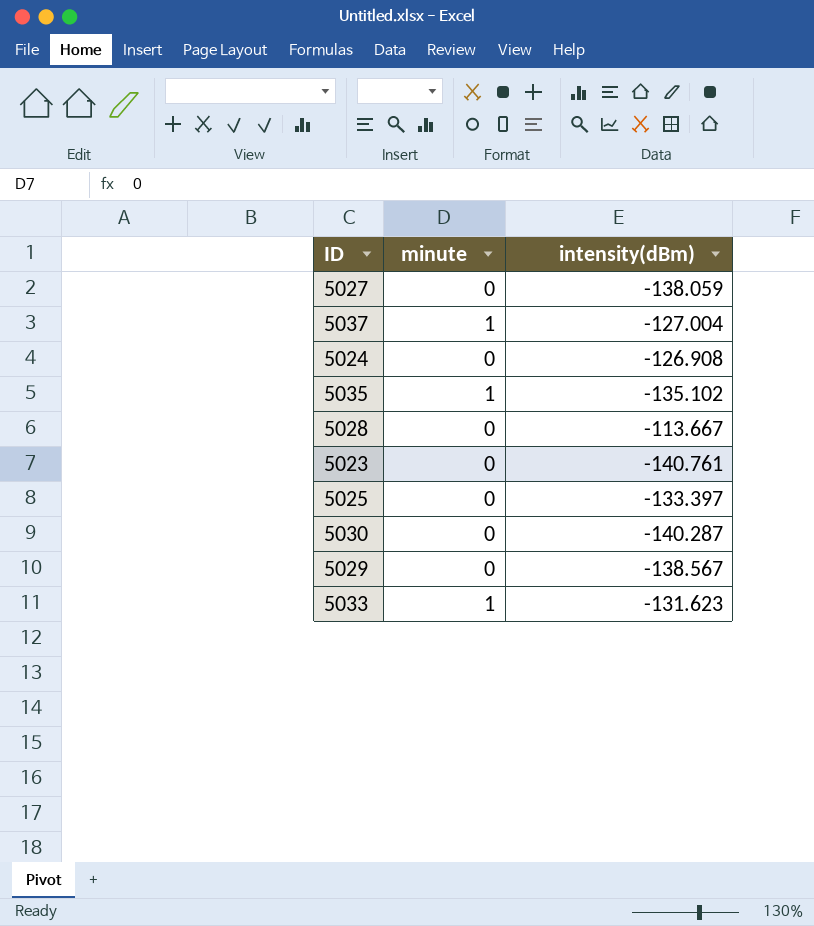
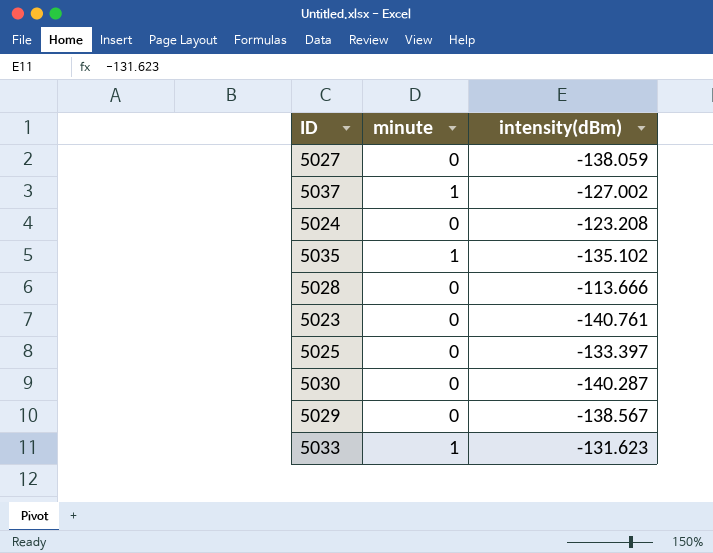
5037 | intensity(dBm): -127.004 -> -127.002
5024 | intensity(dBm): -126.908 -> -123.208
5028 | intensity(dBm): -113.667 -> -113.666

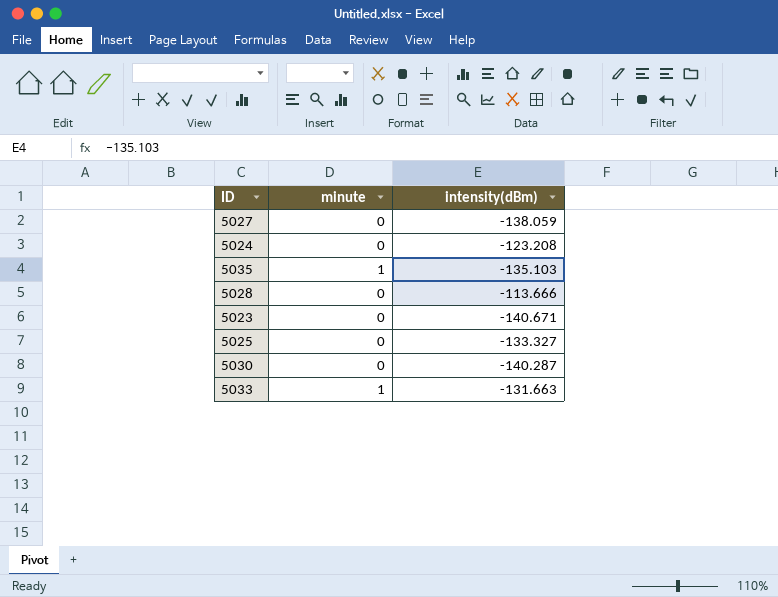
row 5037: 1 | -127.002 -> none
row 5029: 0 | -138.567 -> none
5035 | intensity(dBm): -135.102 -> -135.103
5023 | intensity(dBm): -140.761 -> -140.671
5025 | intensity(dBm): -133.397 -> -133.327
5033 | intensity(dBm): -131.623 -> -131.663

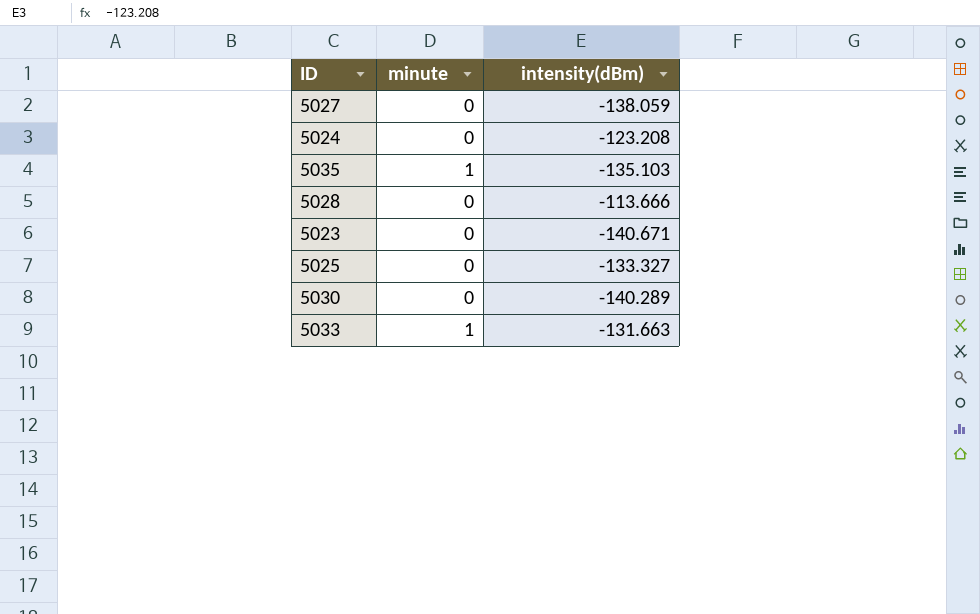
5030 | intensity(dBm): -140.287 -> -140.289

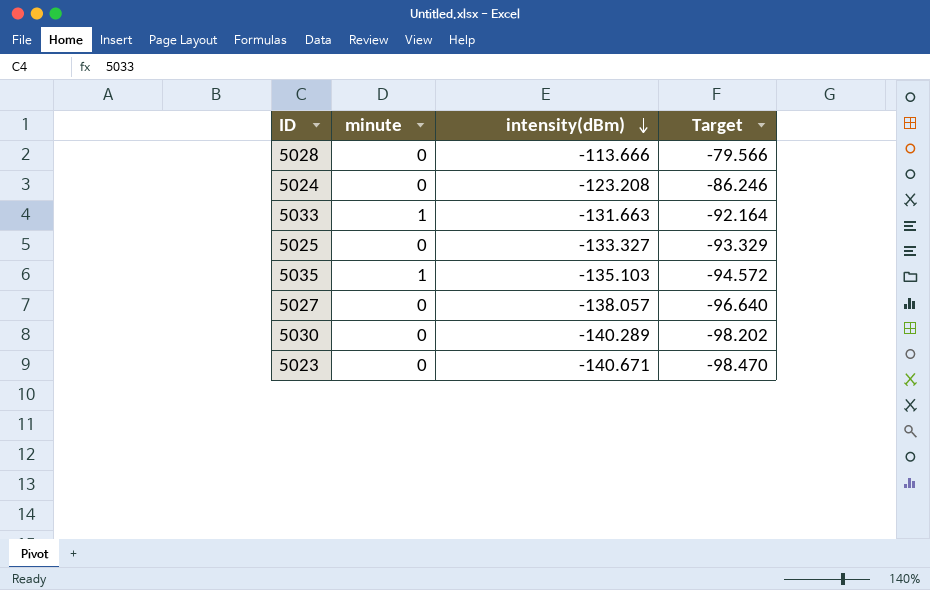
row order: none -> intensity(dBm) descending
column Target | formula: none -> [intensity(dBm)] * 0.7
5027 | intensity(dBm): -138.059 -> -138.057

